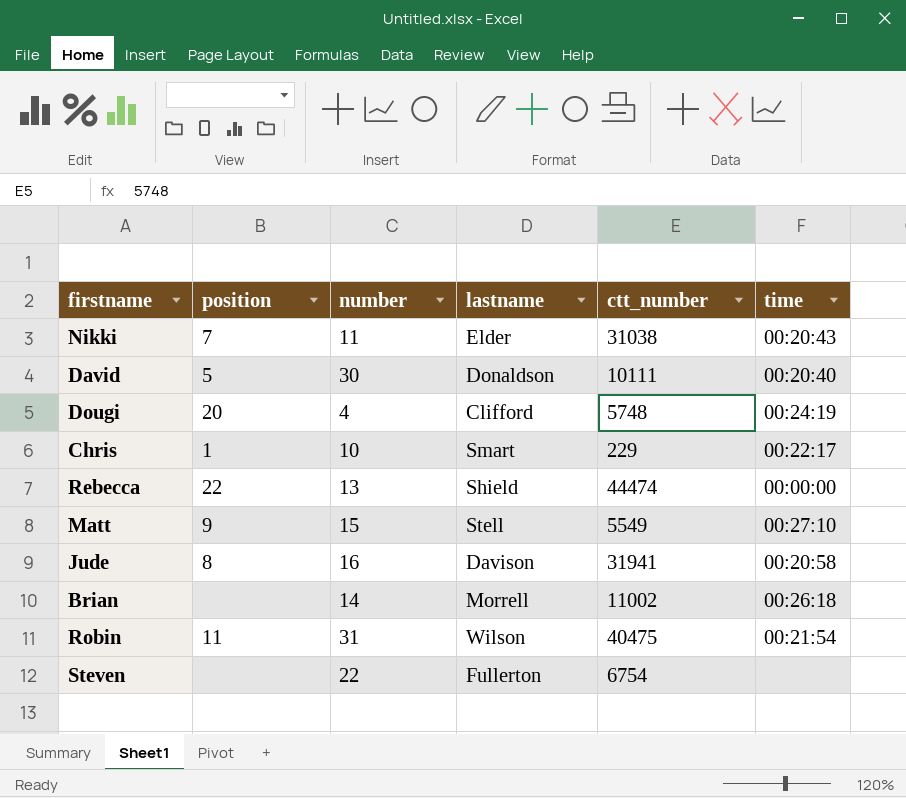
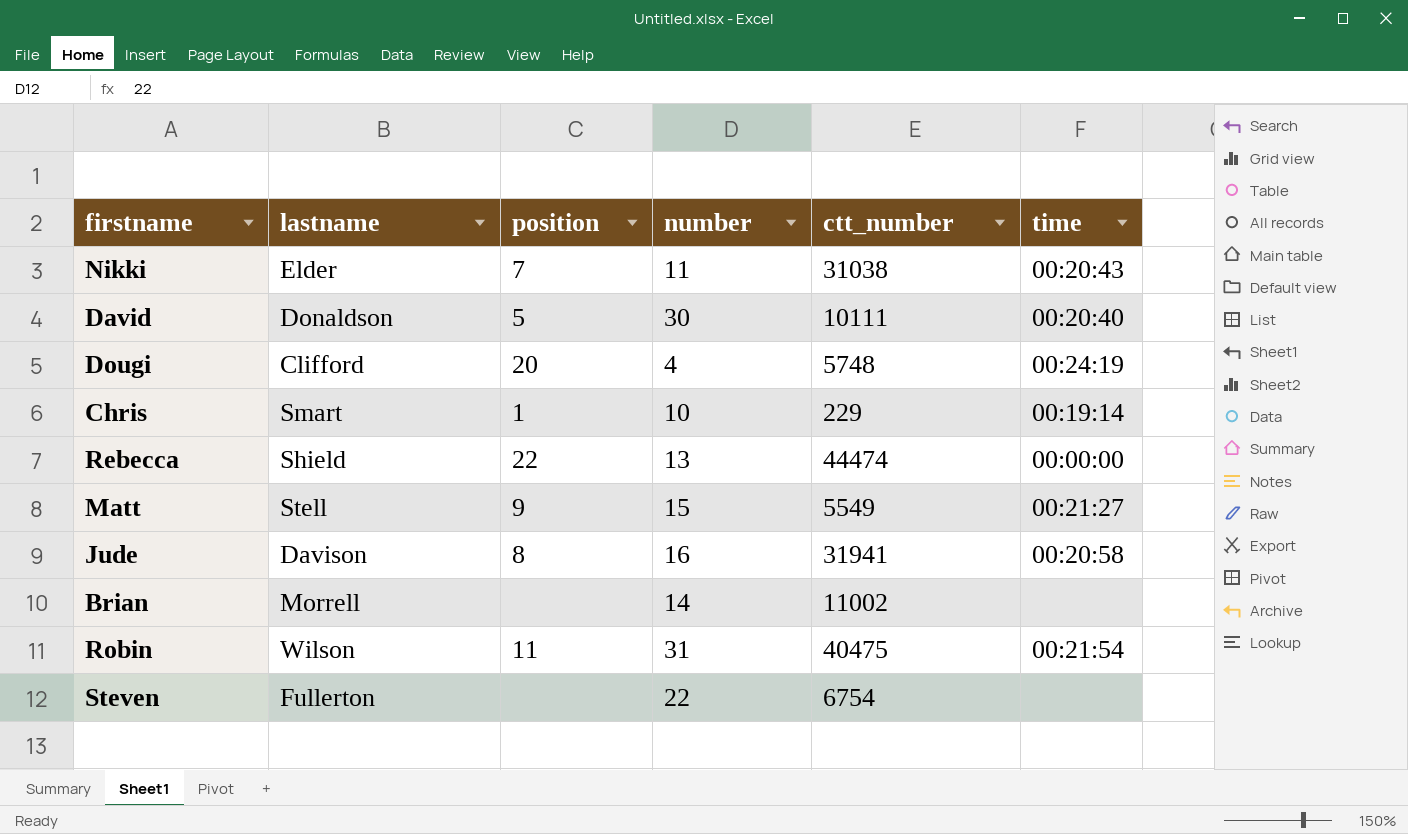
column lastname | position: 4 -> 2
Chris | time: 00:22:17 -> 00:19:14
Matt | time: 00:27:10 -> 00:21:27
Brian | time: 00:26:18 -> none

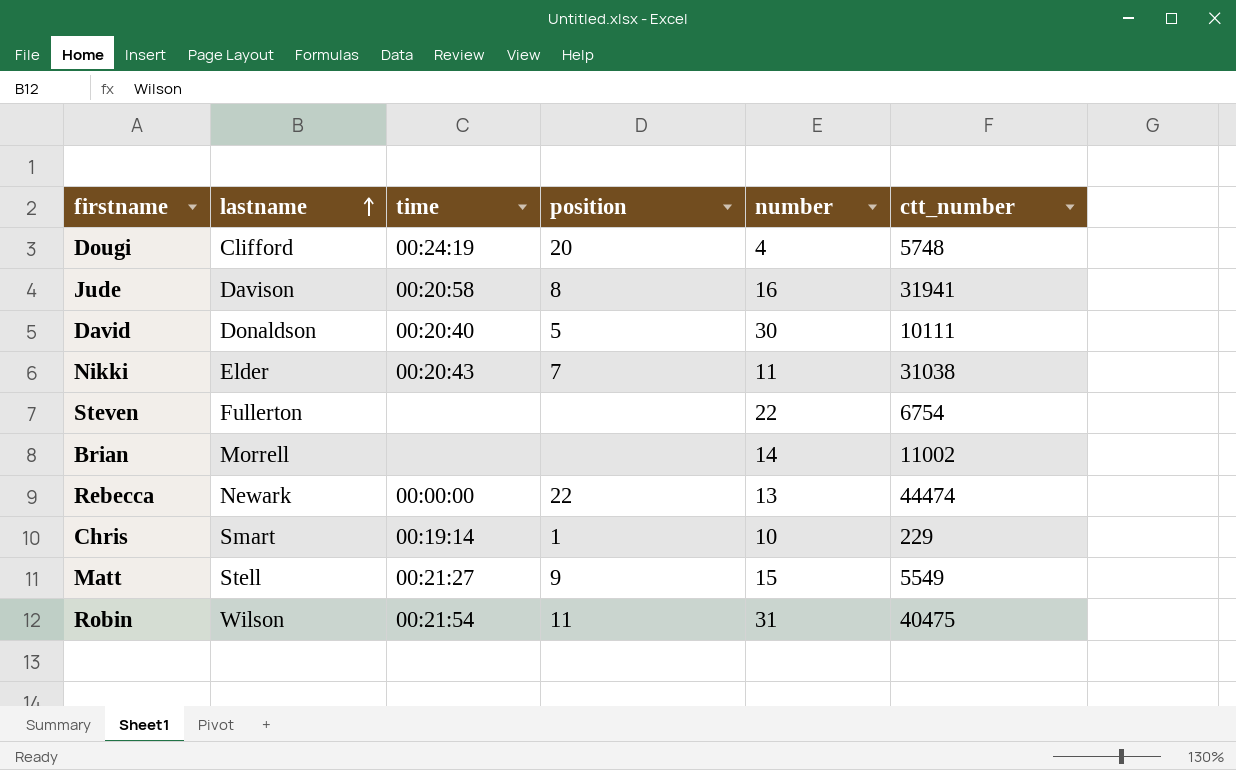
row order: none -> lastname ascending
column time | position: 6 -> 3
Rebecca | lastname: Shield -> Newark

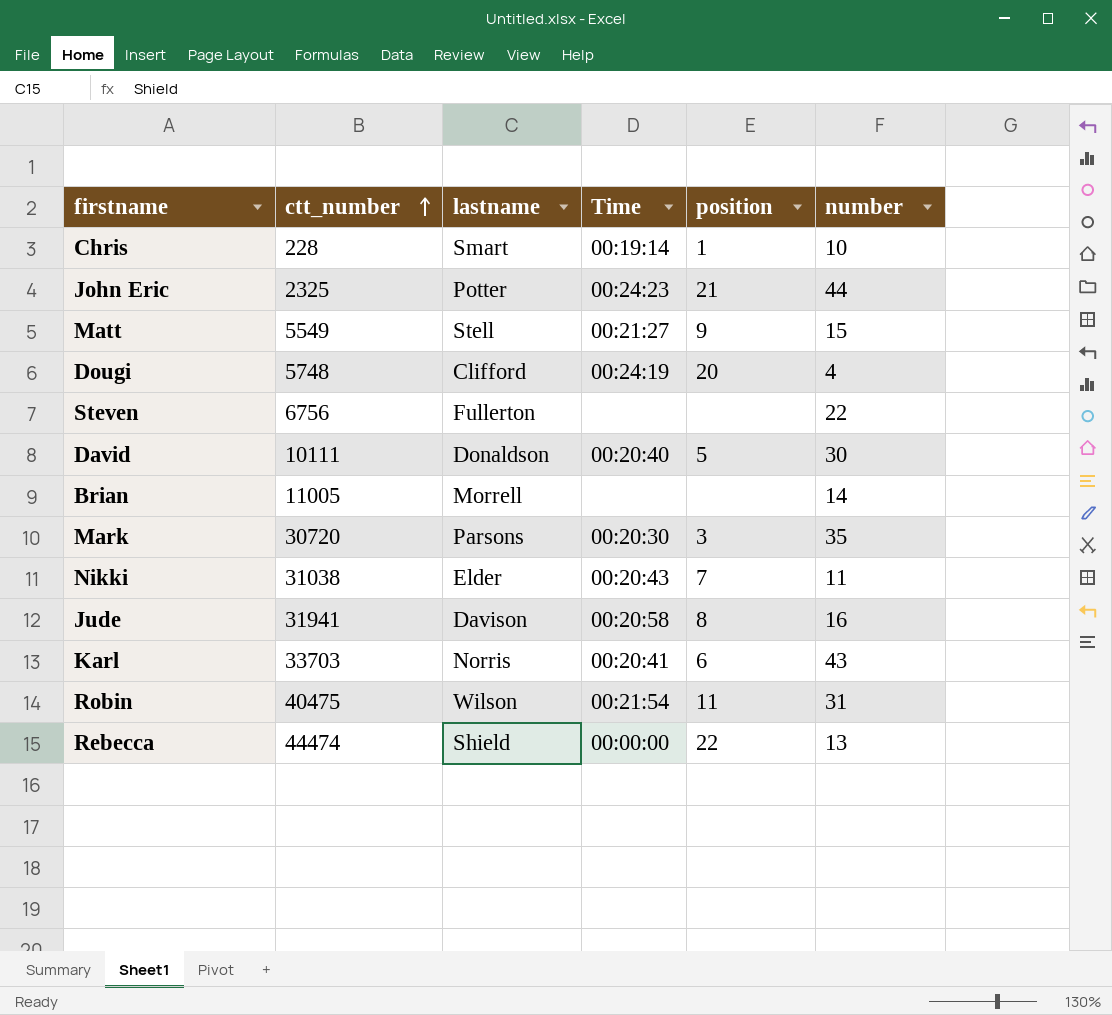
row order: lastname ascending -> ctt_number ascending
column ctt_number | position: 6 -> 2
column name: time -> Time
Chris | ctt_number: 229 -> 228
row John Eric: none -> 2325 | Potter | 00:24:23 | 21 | 44
Steven | ctt_number: 6754 -> 6756
Brian | ctt_number: 11002 -> 11005
row Mark: none -> 30720 | Parsons | 00:20:30 | 3 | 35
row Karl: none -> 33703 | Norris | 00:20:41 | 6 | 43
Rebecca | lastname: Newark -> Shield

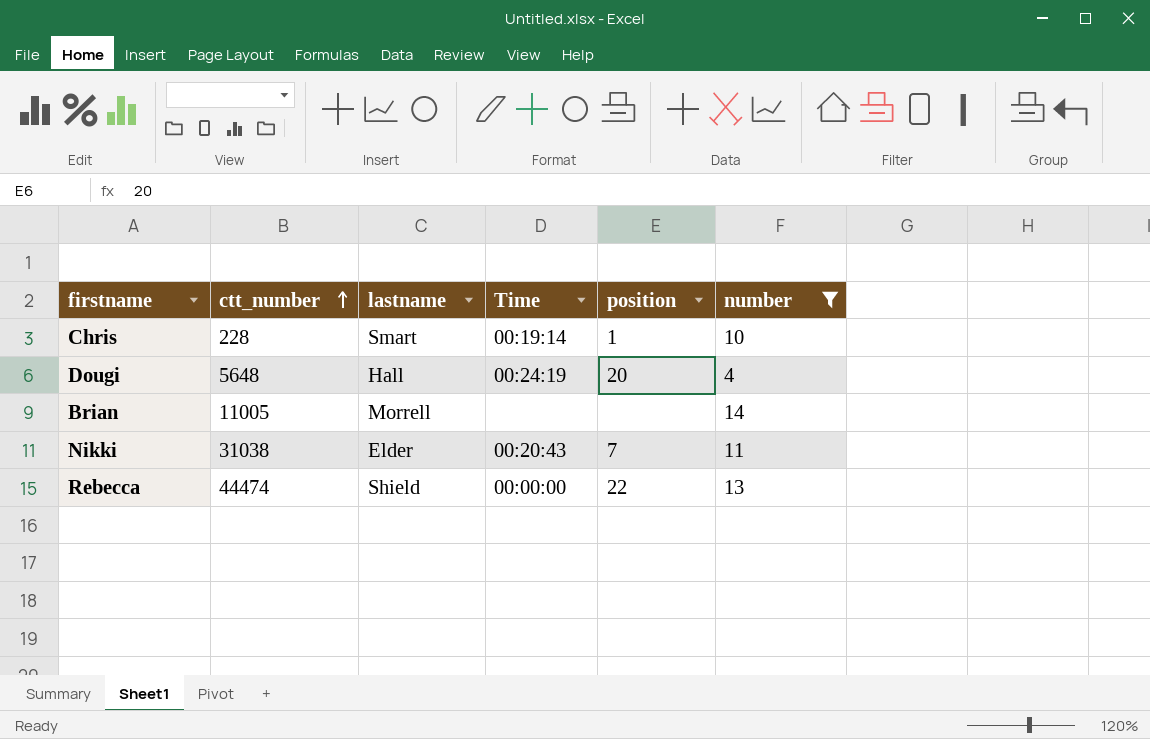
filter: none -> number <= 14
Dougi | ctt_number: 5748 -> 5648
Dougi | lastname: Clifford -> Hall

